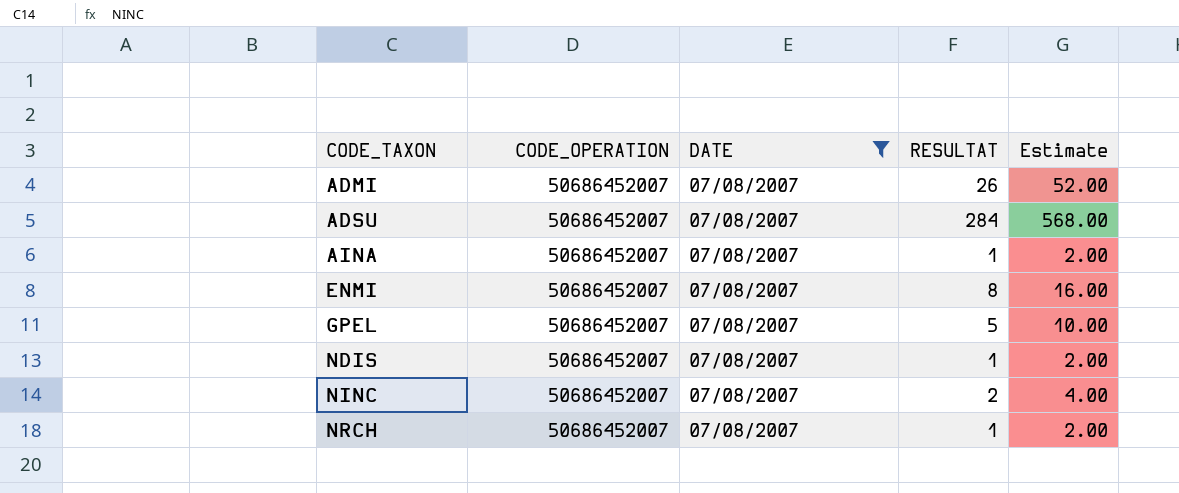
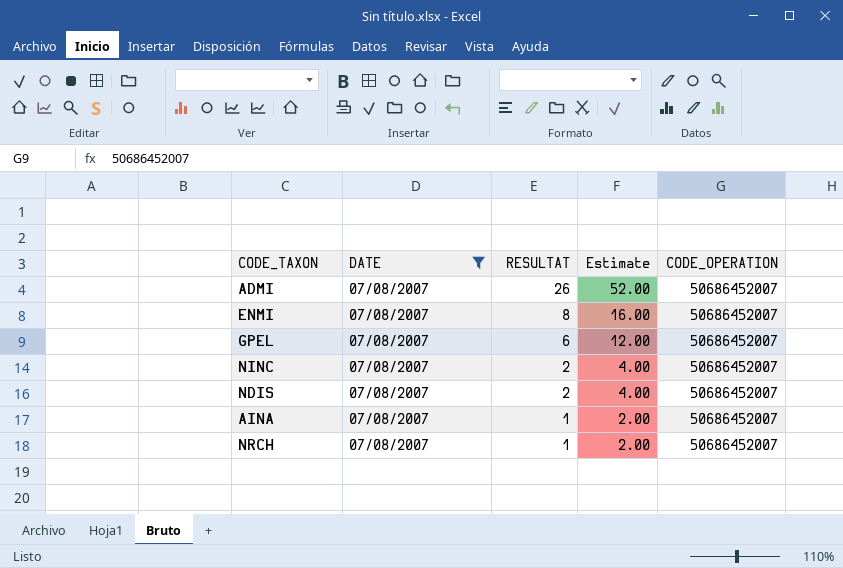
row order: CODE_TAXON ascending -> RESULTAT descending
column CODE_OPERATION | position: 2 -> 5
row ADSU: 50686452007 | 07/08/2007 | 284 | 568.00 -> none
GPEL | RESULTAT: 5 -> 6
GPEL | Estimate: 10.00 -> 12.00
NDIS | RESULTAT: 1 -> 2
NDIS | Estimate: 2.00 -> 4.00

